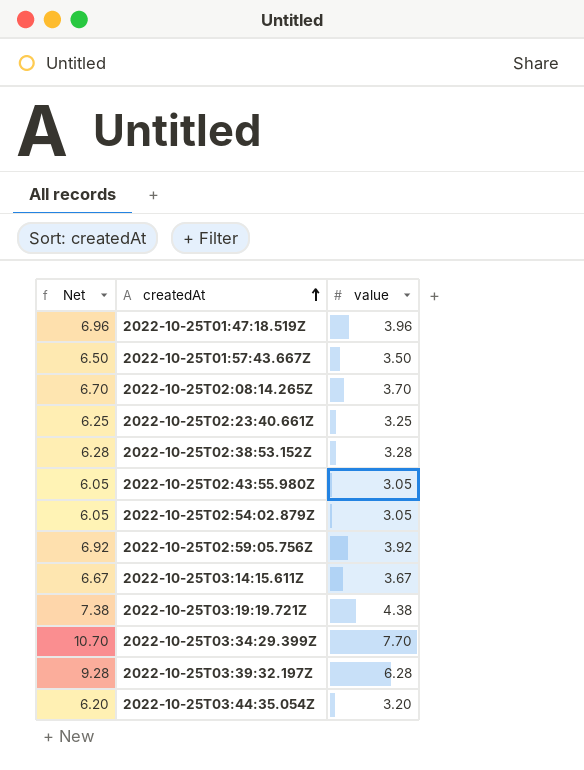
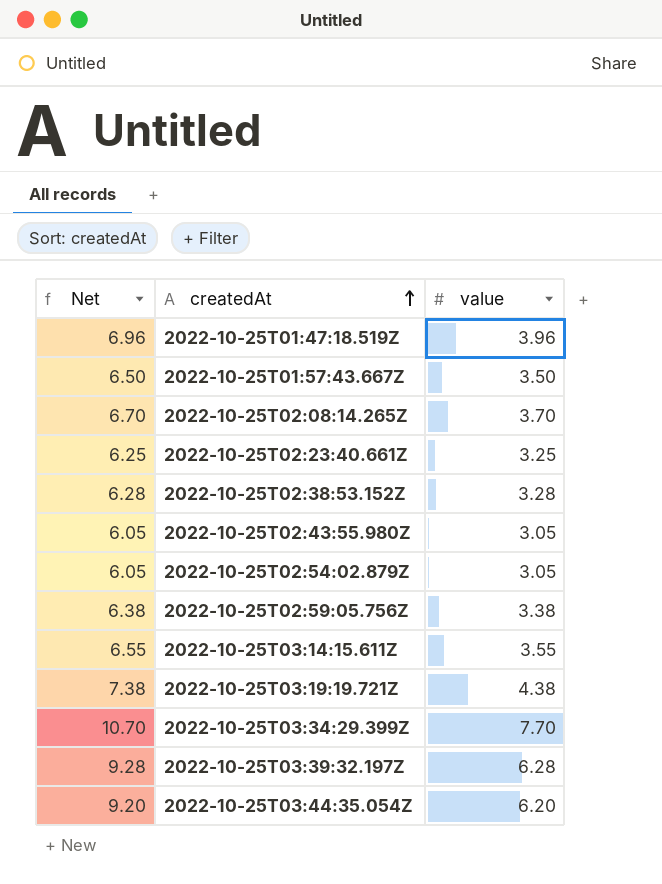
2022-10-25T02:59:05.756Z | Net: 6.92 -> 6.38
2022-10-25T02:59:05.756Z | value: 3.92 -> 3.38
2022-10-25T03:14:15.611Z | Net: 6.67 -> 6.55
2022-10-25T03:14:15.611Z | value: 3.67 -> 3.55
2022-10-25T03:44:35.054Z | Net: 6.20 -> 9.20
2022-10-25T03:44:35.054Z | value: 3.20 -> 6.20

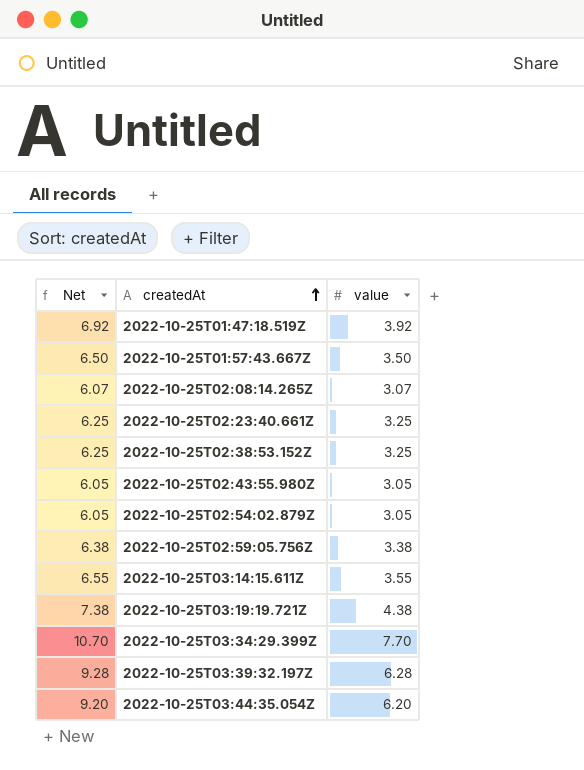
2022-10-25T01:47:18.519Z | Net: 6.96 -> 6.92
2022-10-25T01:47:18.519Z | value: 3.96 -> 3.92
2022-10-25T02:08:14.265Z | Net: 6.70 -> 6.07
2022-10-25T02:08:14.265Z | value: 3.70 -> 3.07
2022-10-25T02:38:53.152Z | Net: 6.28 -> 6.25
2022-10-25T02:38:53.152Z | value: 3.28 -> 3.25

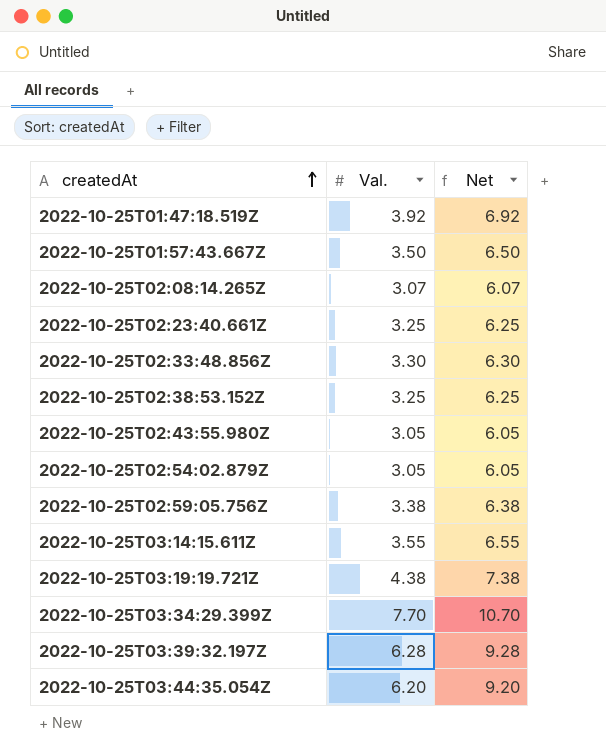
column name: value -> Val.
column Net | position: 1 -> 3
row 2022-10-25T02:33:48.856Z: none -> 3.30 | 6.30

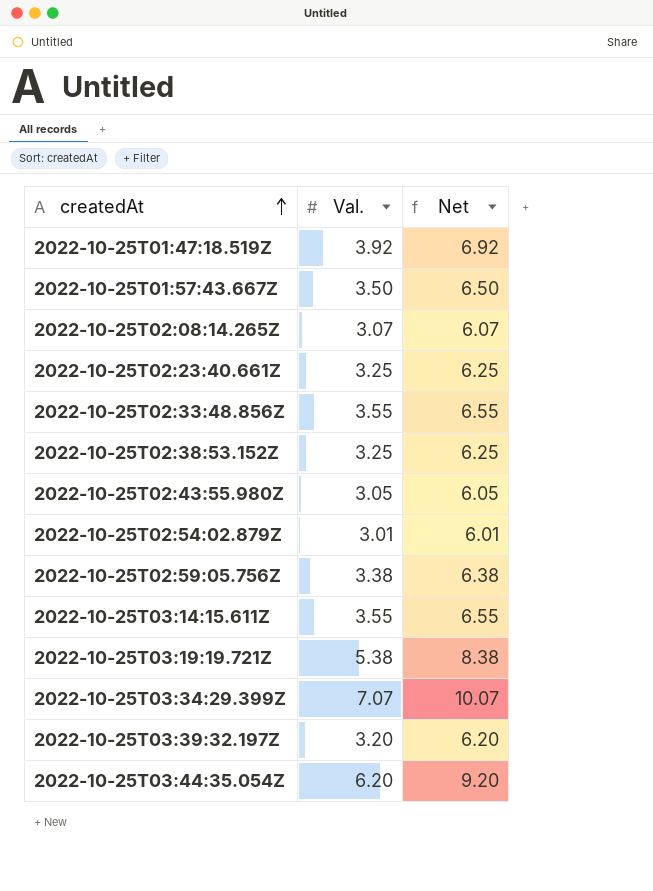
2022-10-25T02:33:48.856Z | Val.: 3.30 -> 3.55
2022-10-25T02:33:48.856Z | Net: 6.30 -> 6.55
2022-10-25T02:54:02.879Z | Val.: 3.05 -> 3.01
2022-10-25T02:54:02.879Z | Net: 6.05 -> 6.01
2022-10-25T03:19:19.721Z | Val.: 4.38 -> 5.38
2022-10-25T03:19:19.721Z | Net: 7.38 -> 8.38
2022-10-25T03:34:29.399Z | Val.: 7.70 -> 7.07
2022-10-25T03:34:29.399Z | Net: 10.70 -> 10.07
2022-10-25T03:39:32.197Z | Val.: 6.28 -> 3.20
2022-10-25T03:39:32.197Z | Net: 9.28 -> 6.20

